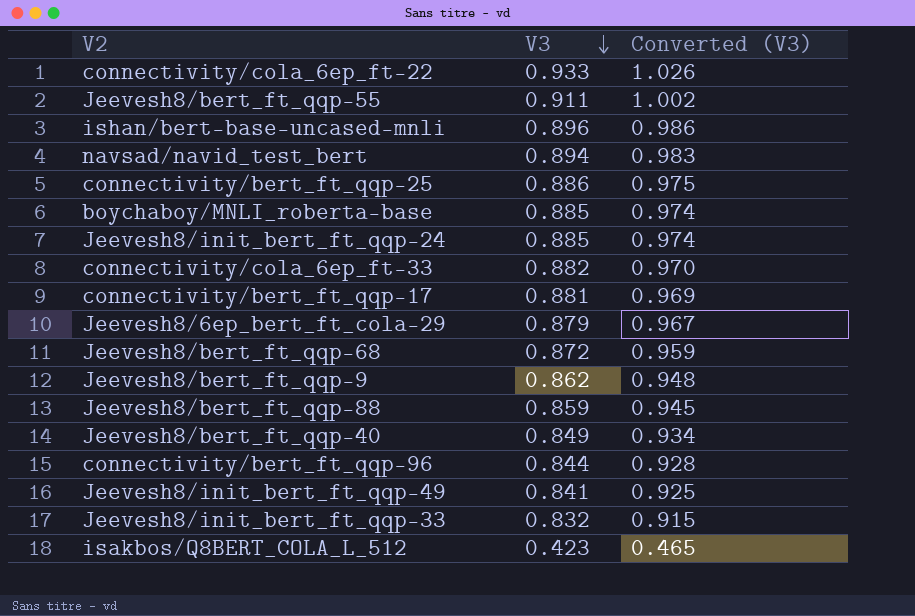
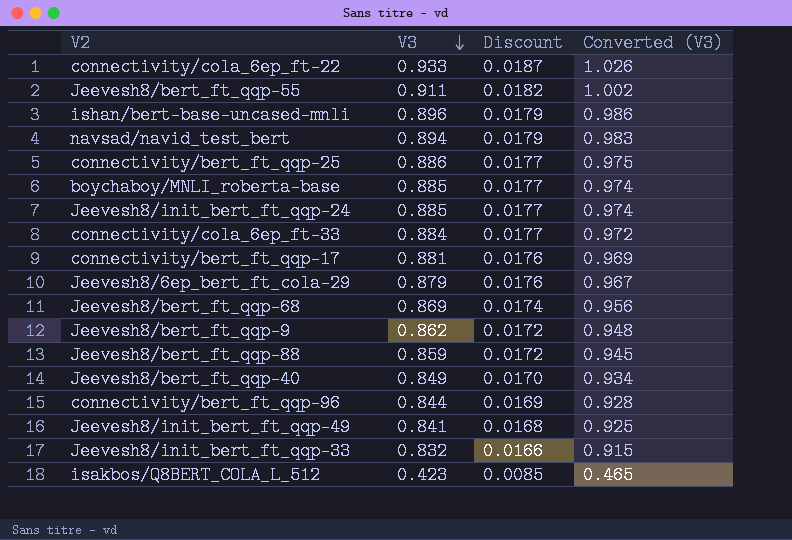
column Discount | formula: none -> [V3] * 0.02
connectivity/cola_6ep_ft-33 | V3: 0.882 -> 0.884
connectivity/cola_6ep_ft-33 | Converted (V3): 0.970 -> 0.972
Jeevesh8/bert_ft_qqp-68 | V3: 0.872 -> 0.869
Jeevesh8/bert_ft_qqp-68 | Converted (V3): 0.959 -> 0.956

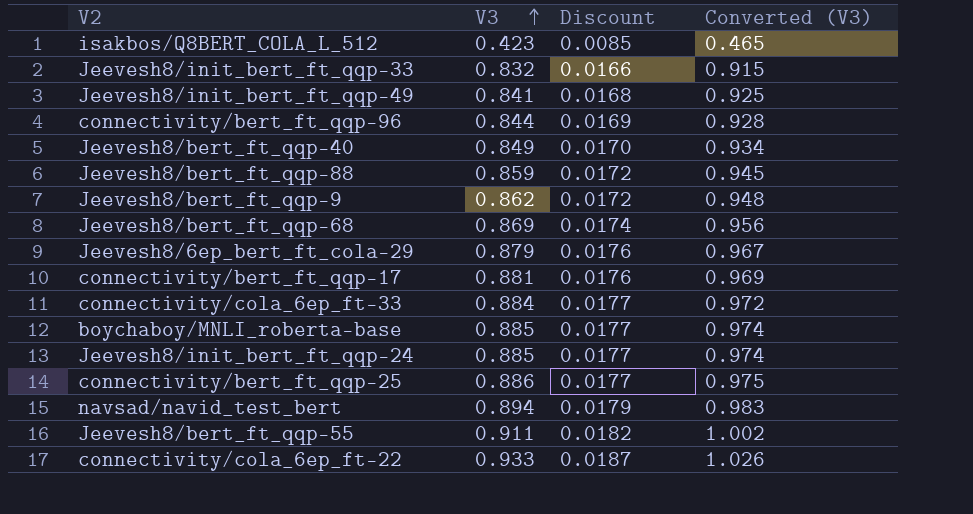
row order: V3 descending -> V3 ascending
row ishan/bert-base-uncased-mnli: 0.896 | 0.0179 | 0.986 -> none

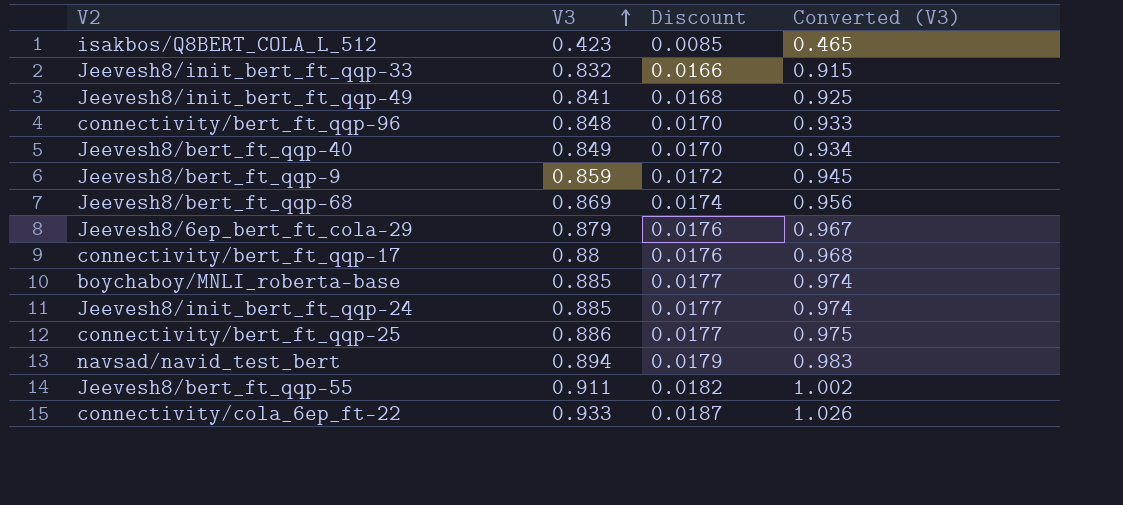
row Jeevesh8/bert_ft_qqp-88: 0.859 | 0.0172 | 0.945 -> none
row connectivity/cola_6ep_ft-33: 0.884 | 0.0177 | 0.972 -> none
connectivity/bert_ft_qqp-96 | V3: 0.844 -> 0.848
connectivity/bert_ft_qqp-96 | Discount: 0.0169 -> 0.0170
connectivity/bert_ft_qqp-96 | Converted (V3): 0.928 -> 0.933
Jeevesh8/bert_ft_qqp-9 | V3: 0.862 -> 0.859
Jeevesh8/bert_ft_qqp-9 | Converted (V3): 0.948 -> 0.945
connectivity/bert_ft_qqp-17 | V3: 0.881 -> 0.88
connectivity/bert_ft_qqp-17 | Converted (V3): 0.969 -> 0.968

